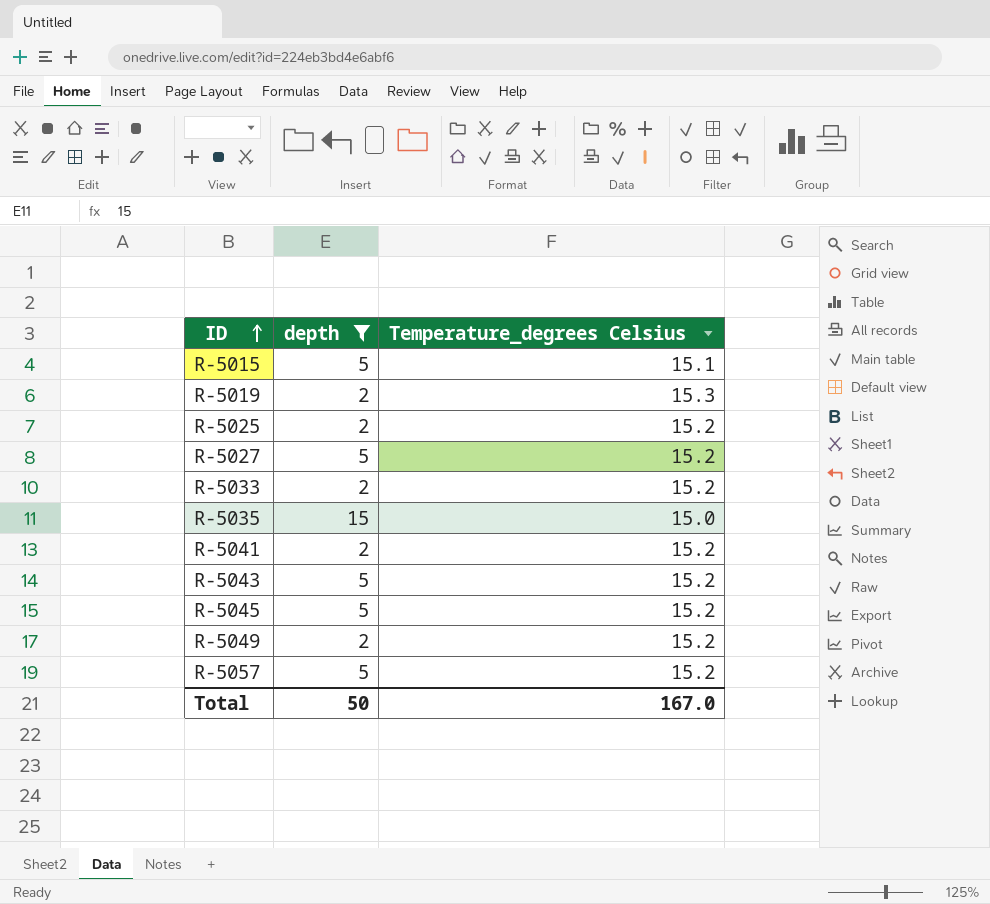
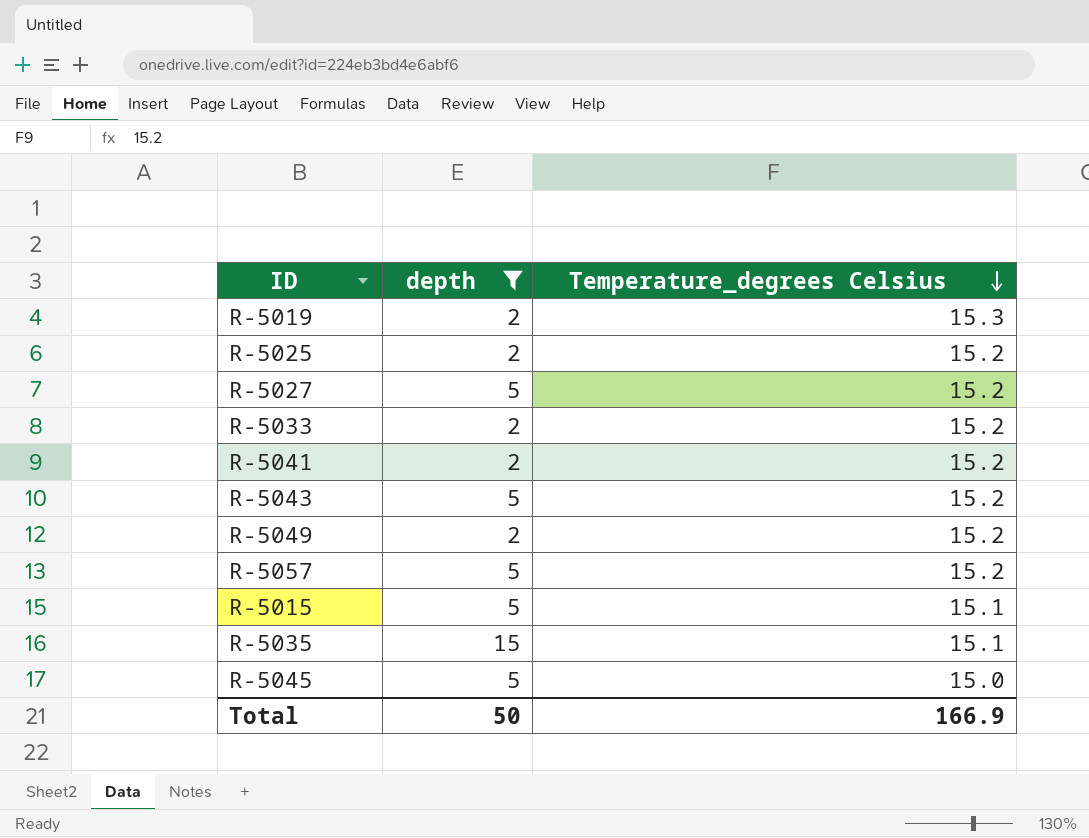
row order: ID ascending -> Temperature_degrees Celsius descending
R-5035 | Temperature_degrees Celsius: 15.0 -> 15.1
R-5045 | Temperature_degrees Celsius: 15.2 -> 15.0
Total | Temperature_degrees Celsius: 167.0 -> 166.9

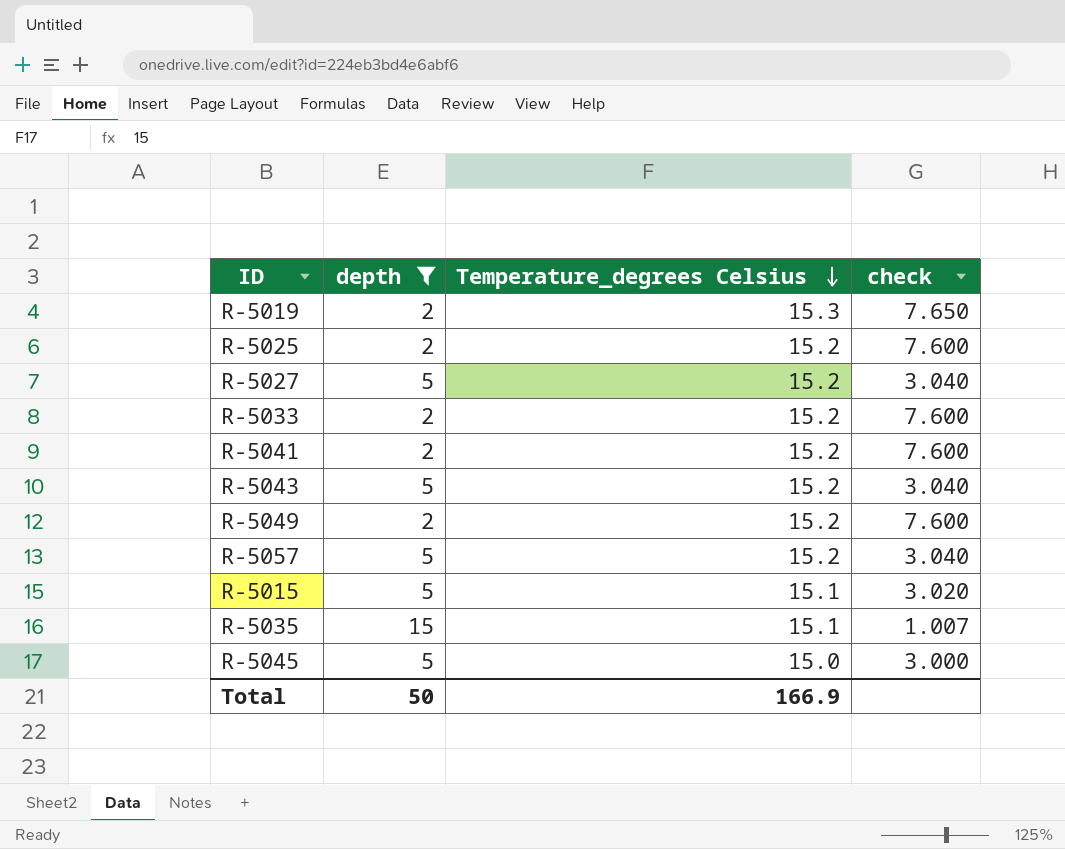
column check | formula: none -> [Temperature_degrees Celsius] / [depth]

